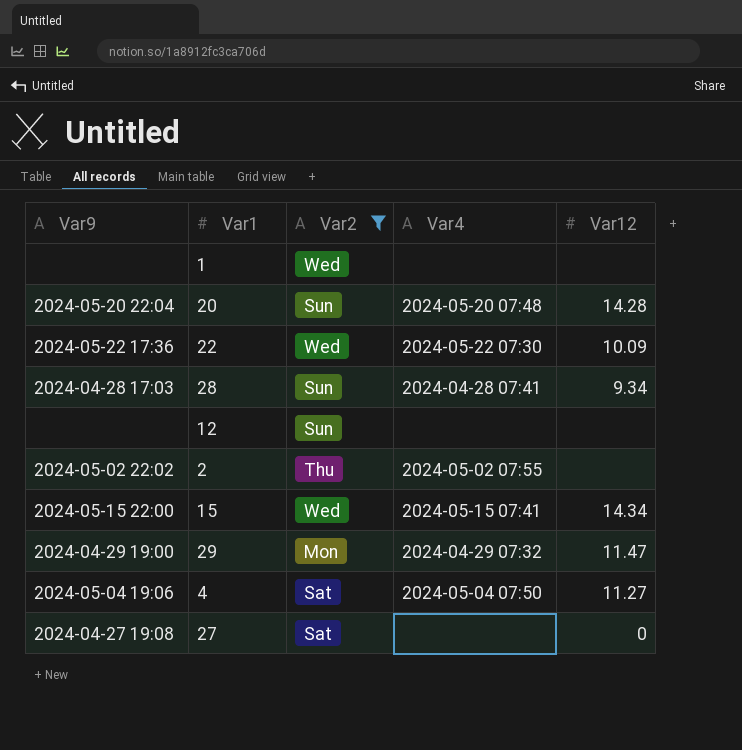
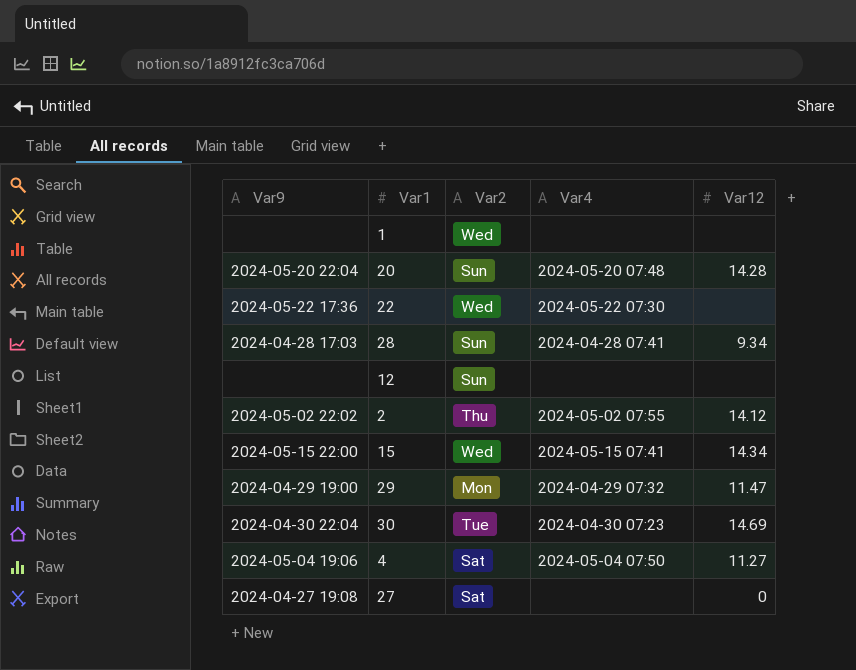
filter: Var2 != Tue -> none
22 | Var12: 10.09 -> none
2 | Var12: none -> 14.12

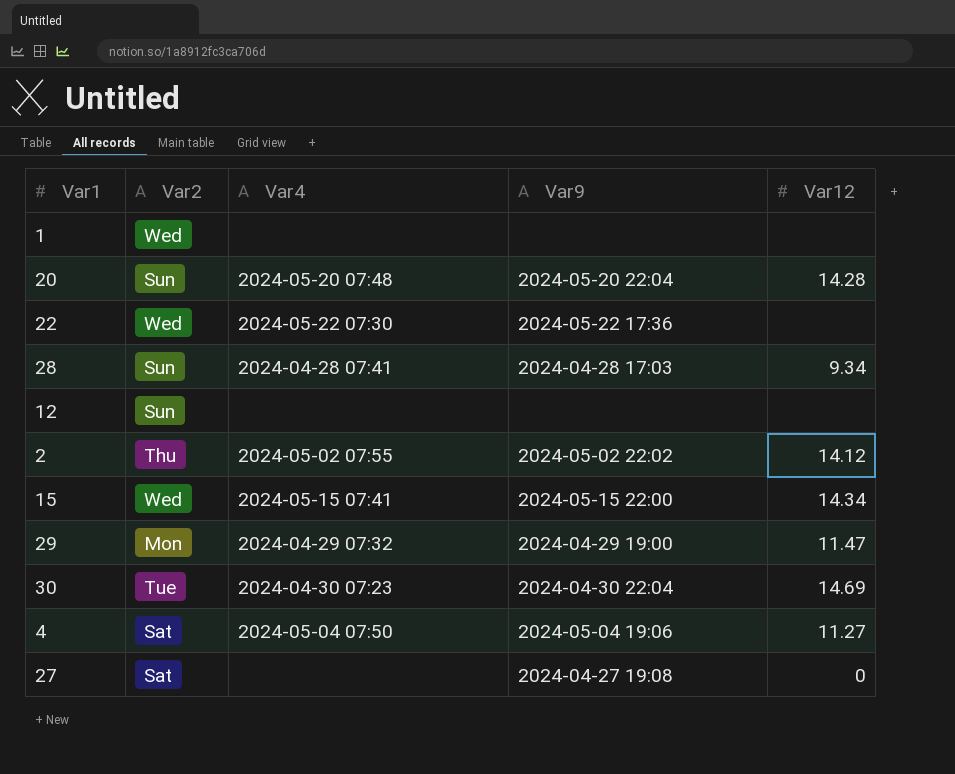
column Var9 | position: 1 -> 4

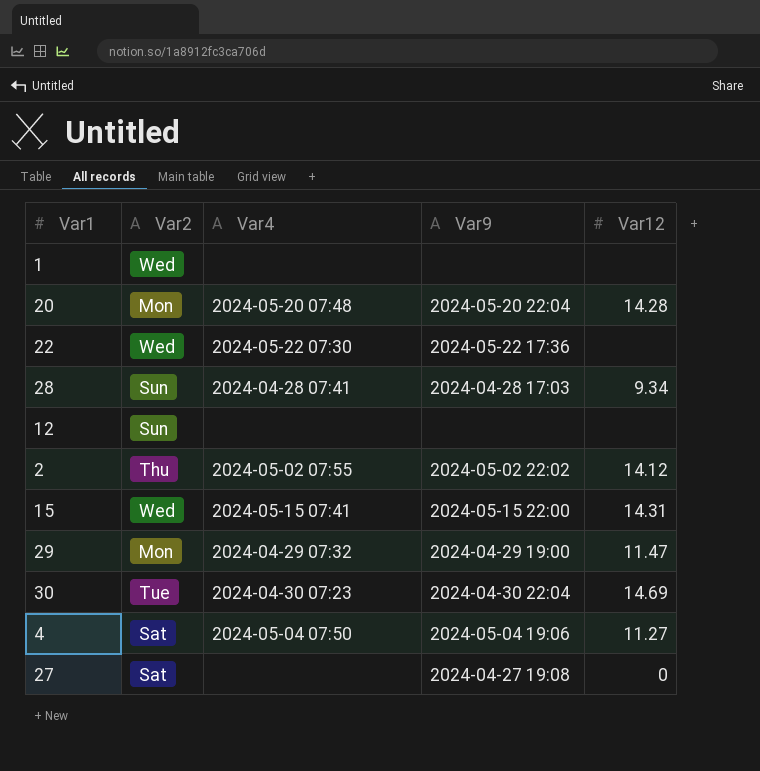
20 | Var2: Sun -> Mon
15 | Var12: 14.34 -> 14.31

